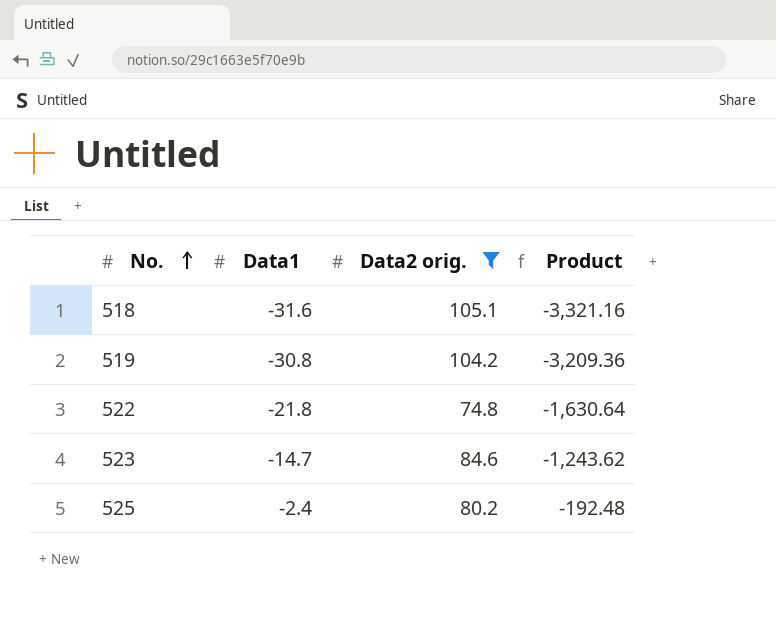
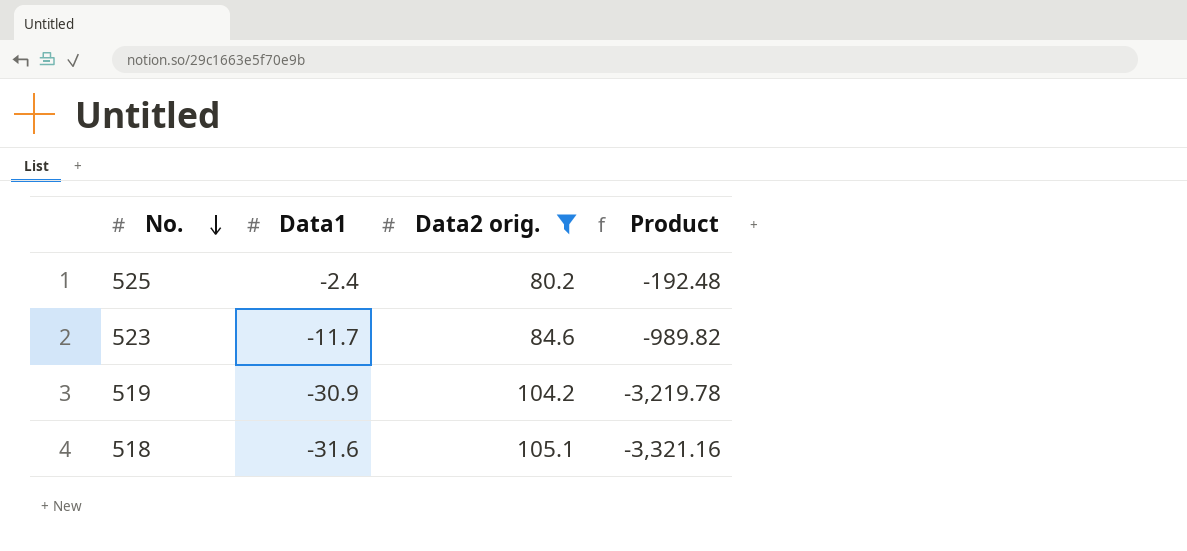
row order: No. ascending -> No. descending
row 522: -21.8 | 74.8 | -1,630.64 -> none
523 | Data1: -14.7 -> -11.7
523 | Product: -1,243.62 -> -989.82
519 | Data1: -30.8 -> -30.9
519 | Product: -3,209.36 -> -3,219.78

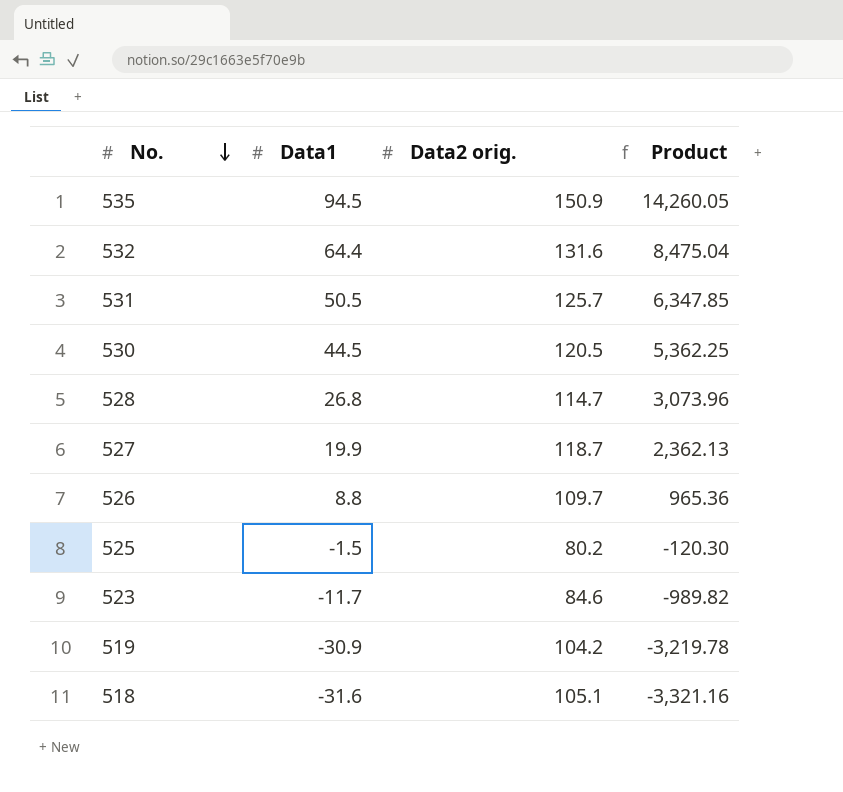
filter: Data2 orig. <= 105.1 -> none
525 | Data1: -2.4 -> -1.5
525 | Product: -192.48 -> -120.30

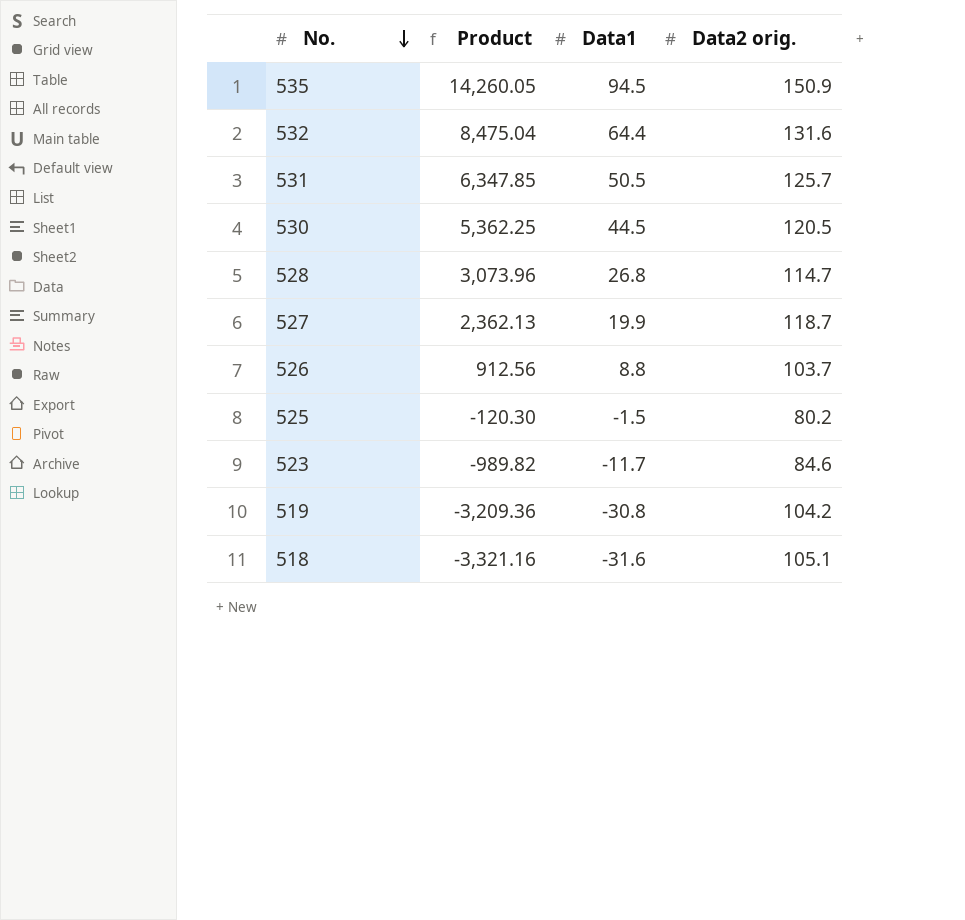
column Product | position: 4 -> 2
526 | Product: 965.36 -> 912.56
526 | Data2 orig.: 109.7 -> 103.7
519 | Product: -3,219.78 -> -3,209.36
519 | Data1: -30.9 -> -30.8

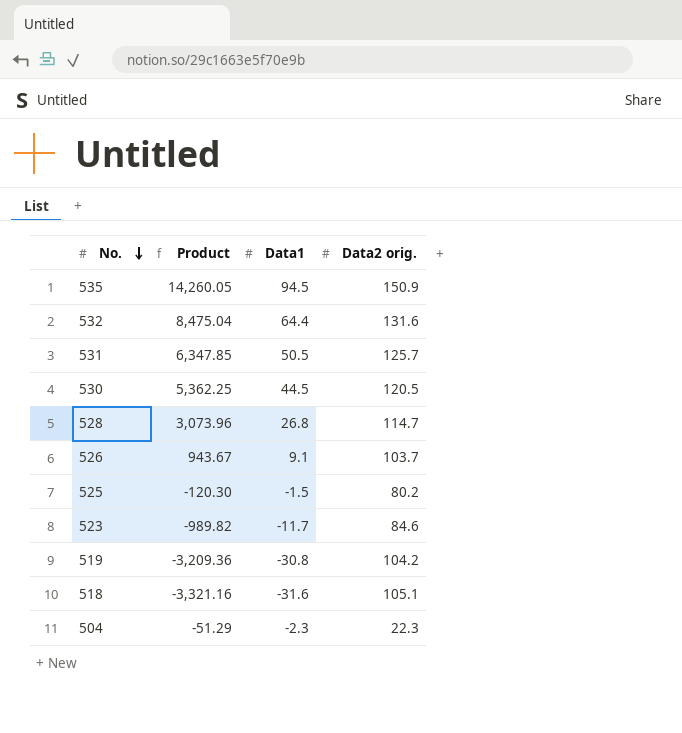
row 527: 2,362.13 | 19.9 | 118.7 -> none
526 | Product: 912.56 -> 943.67
526 | Data1: 8.8 -> 9.1
row 504: none -> -51.29 | -2.3 | 22.3

